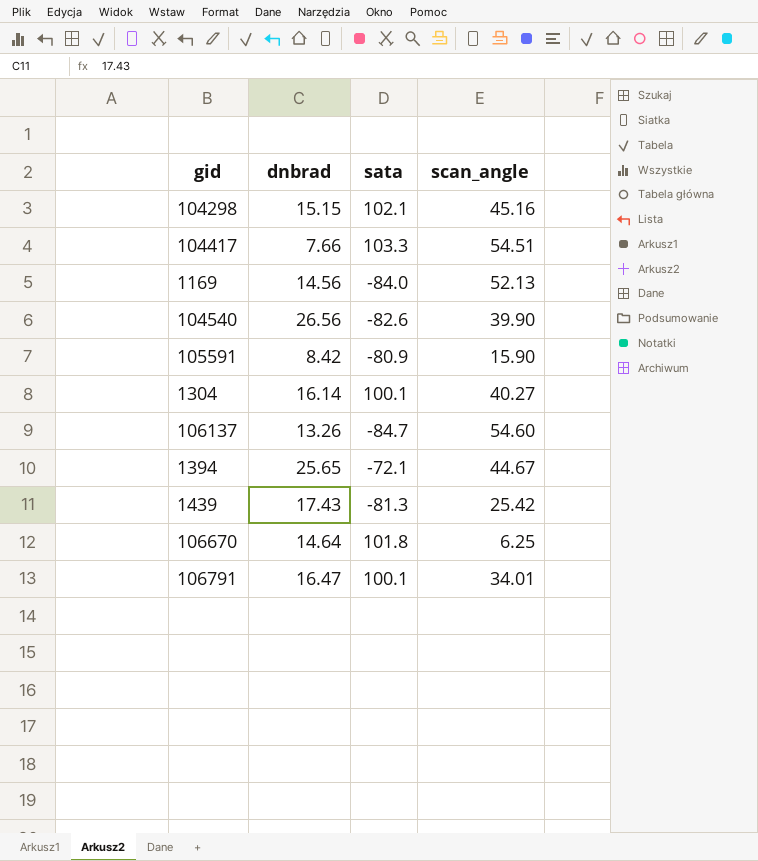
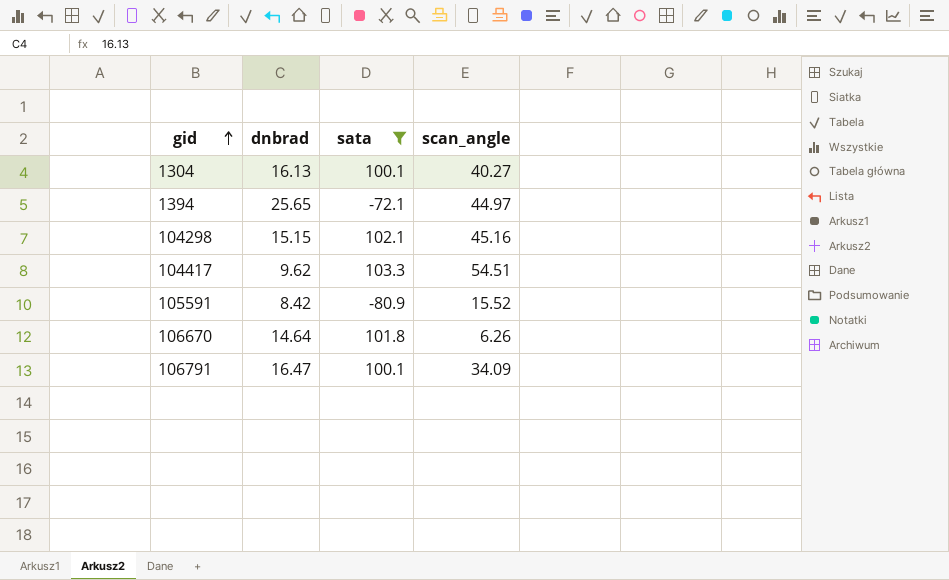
filter: none -> sata >= -80.9
row order: none -> gid ascending
1304 | dnbrad: 16.14 -> 16.13
1394 | scan_angle: 44.67 -> 44.97
104417 | dnbrad: 7.66 -> 9.62
105591 | scan_angle: 15.90 -> 15.52
106670 | scan_angle: 6.25 -> 6.26
106791 | scan_angle: 34.01 -> 34.09

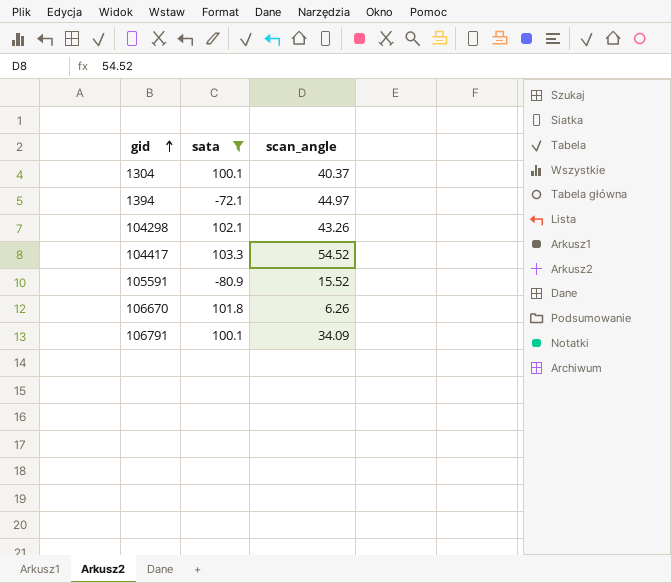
column dnbrad | position: 2 -> none
1304 | scan_angle: 40.27 -> 40.37
104298 | scan_angle: 45.16 -> 43.26
104417 | scan_angle: 54.51 -> 54.52

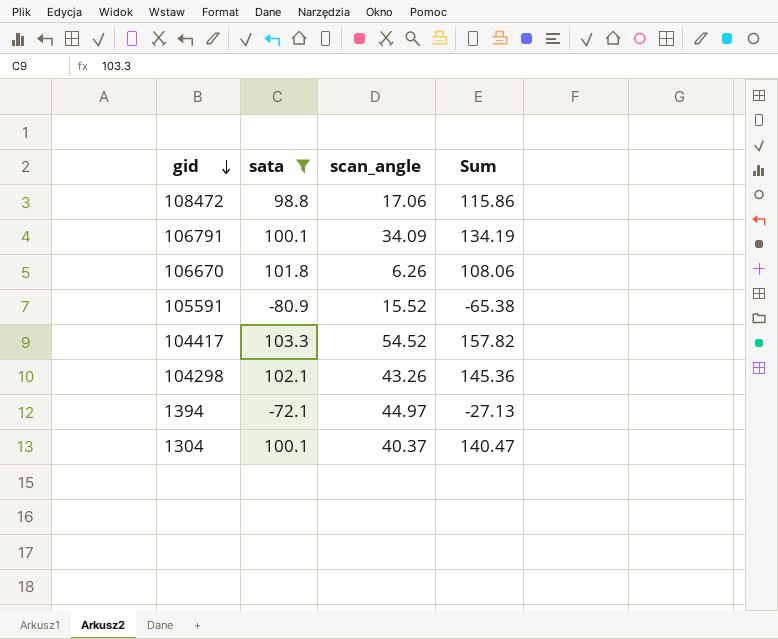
row order: gid ascending -> gid descending
column Sum | formula: none -> [sata] + [scan_angle]
row 108472: none -> 98.8 | 17.06 | 115.86

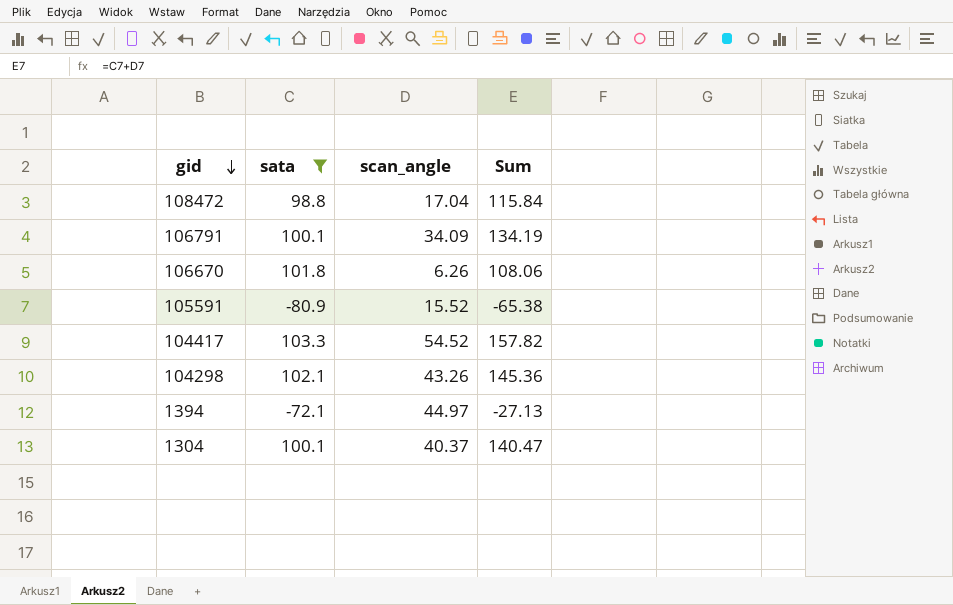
108472 | scan_angle: 17.06 -> 17.04
108472 | Sum: 115.86 -> 115.84

